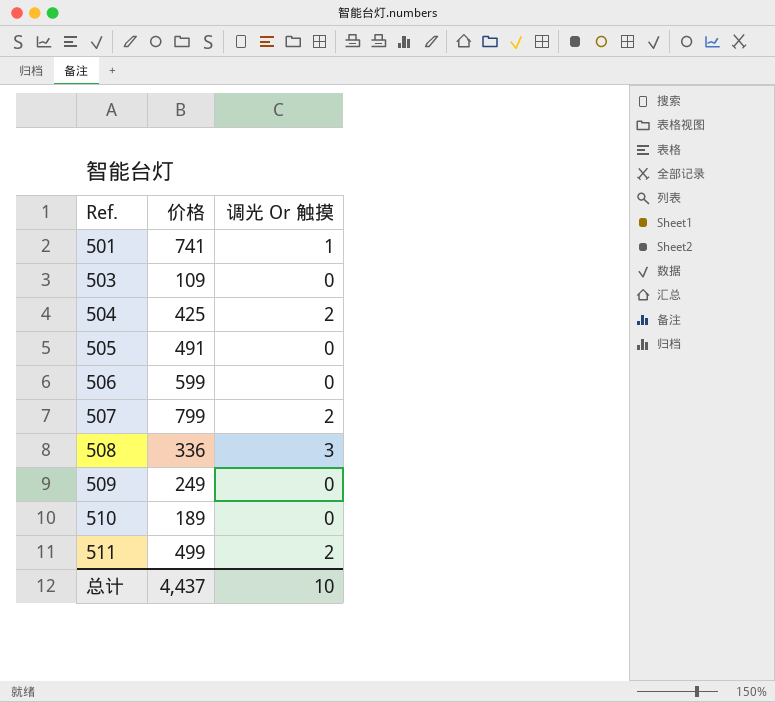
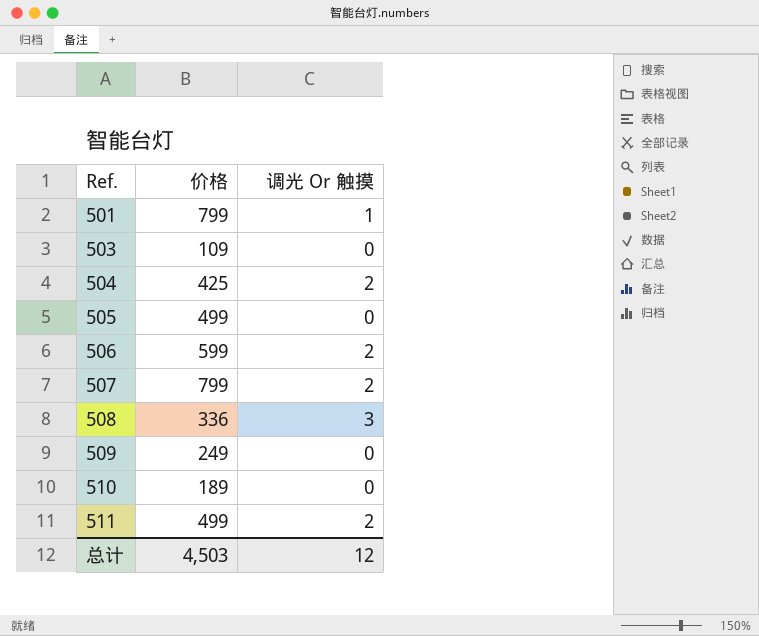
501 | 价格: 741 -> 799
505 | 价格: 491 -> 499
506 | 调光 Or 触摸: 0 -> 2
总计 | 价格: 4,437 -> 4,503
总计 | 调光 Or 触摸: 10 -> 12

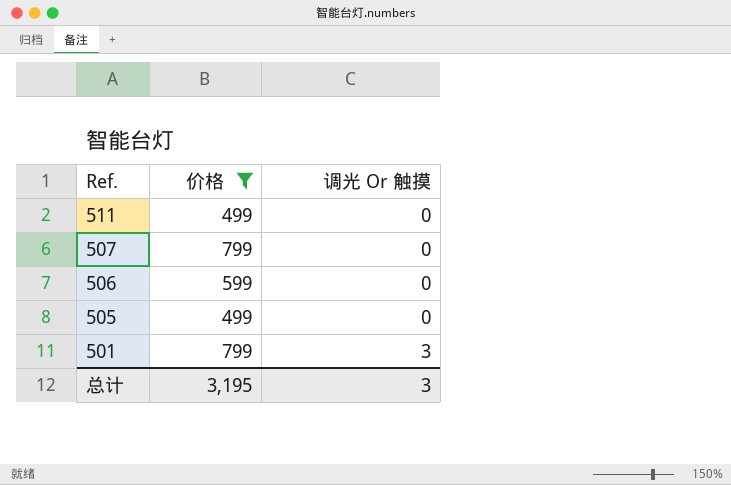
filter: none -> 价格 >= 499
row order: Ref. ascending -> Ref. descending
511 | 调光 Or 触摸: 2 -> 0
507 | 调光 Or 触摸: 2 -> 0
506 | 调光 Or 触摸: 2 -> 0
501 | 调光 Or 触摸: 1 -> 3
总计 | 价格: 4,503 -> 3,195
总计 | 调光 Or 触摸: 12 -> 3

